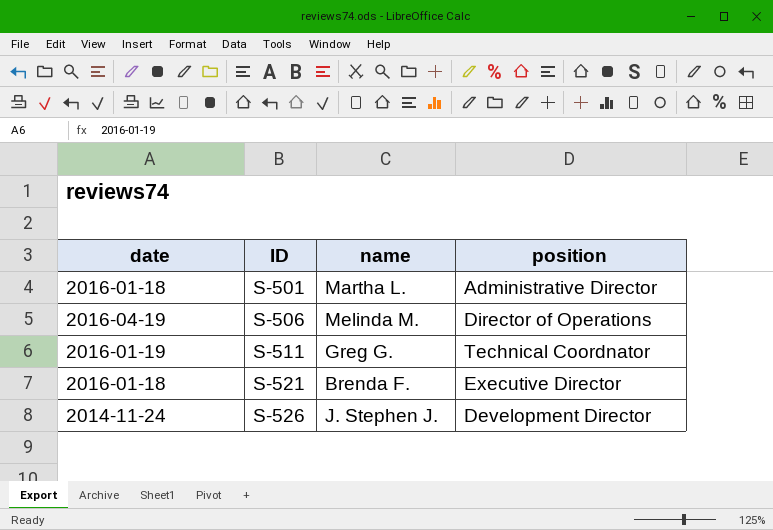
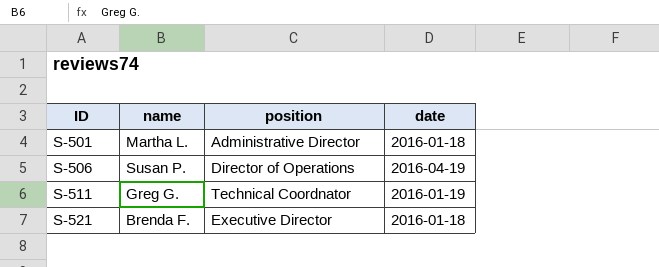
column date | position: 1 -> 4
row S-526: 2014-11-24 | J. Stephen J. | Development Director -> none
S-506 | name: Melinda M. -> Susan P.

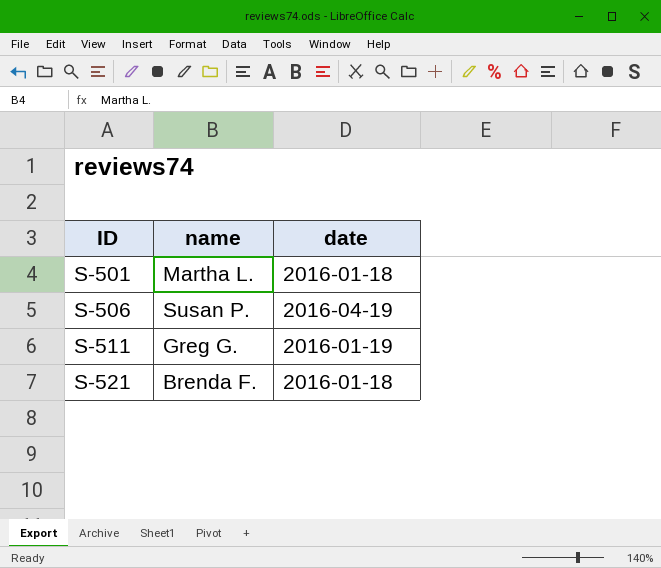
column position | position: 3 -> none

